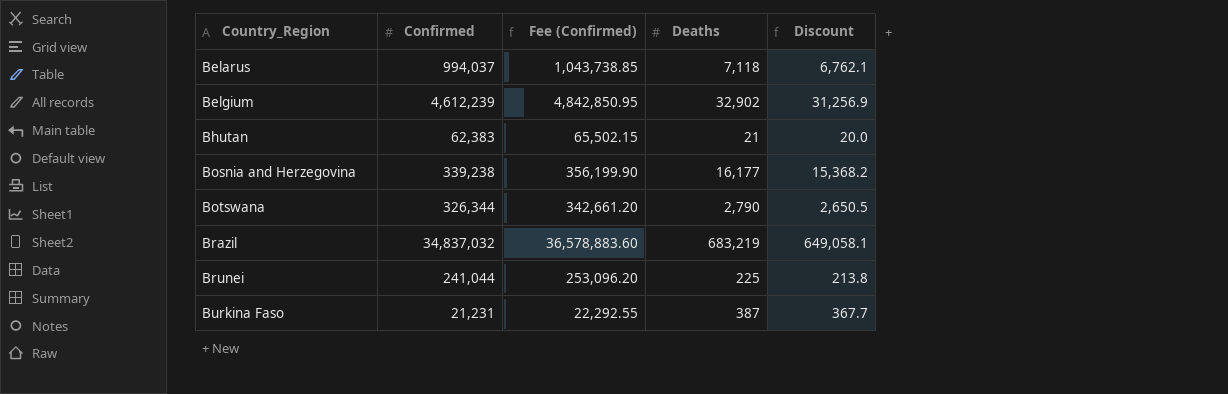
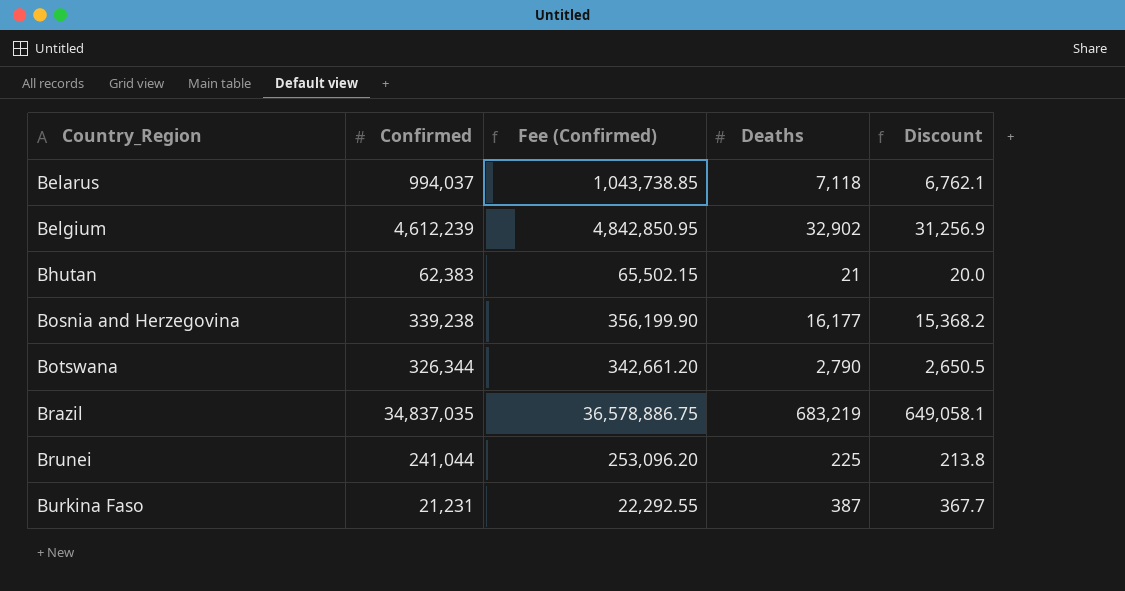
Brazil | Confirmed: 34,837,032 -> 34,837,035
Brazil | Fee (Confirmed): 36,578,883.60 -> 36,578,886.75

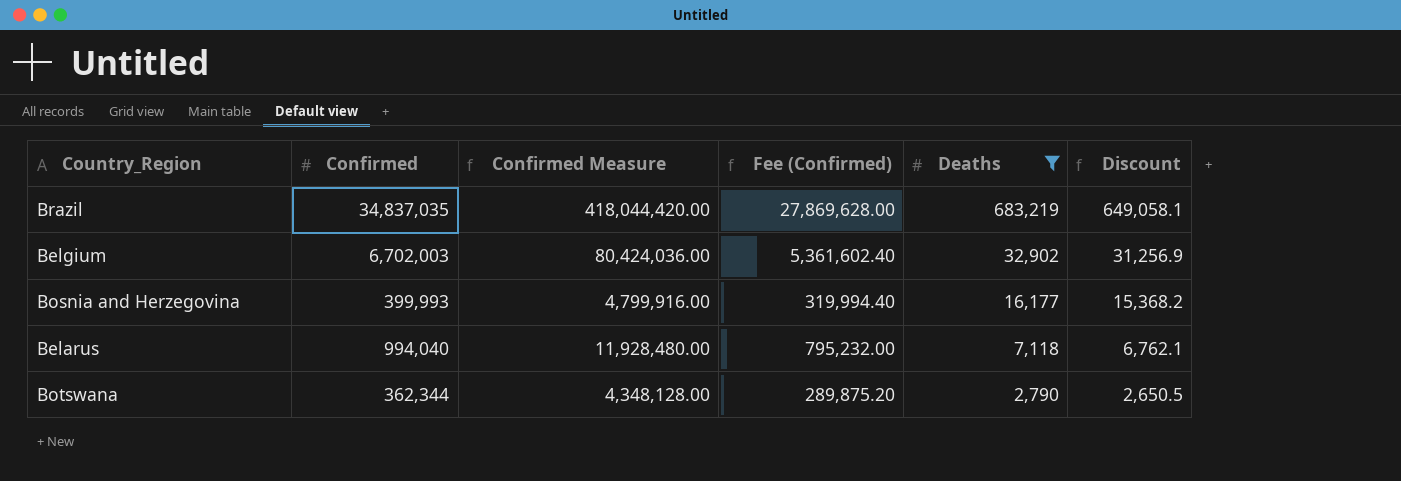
filter: none -> Deaths >= 2,790
row order: Country_Region ascending -> Deaths descending
column Confirmed Measure | formula: none -> [Confirmed] * 12
column Fee (Confirmed) | formula: [Confirmed] * 1.05 -> [Confirmed] * 0.8
Belgium | Confirmed: 4,612,239 -> 6,702,003
Bosnia and Herzegovina | Confirmed: 339,238 -> 399,993
Belarus | Confirmed: 994,037 -> 994,040
Botswana | Confirmed: 326,344 -> 362,344

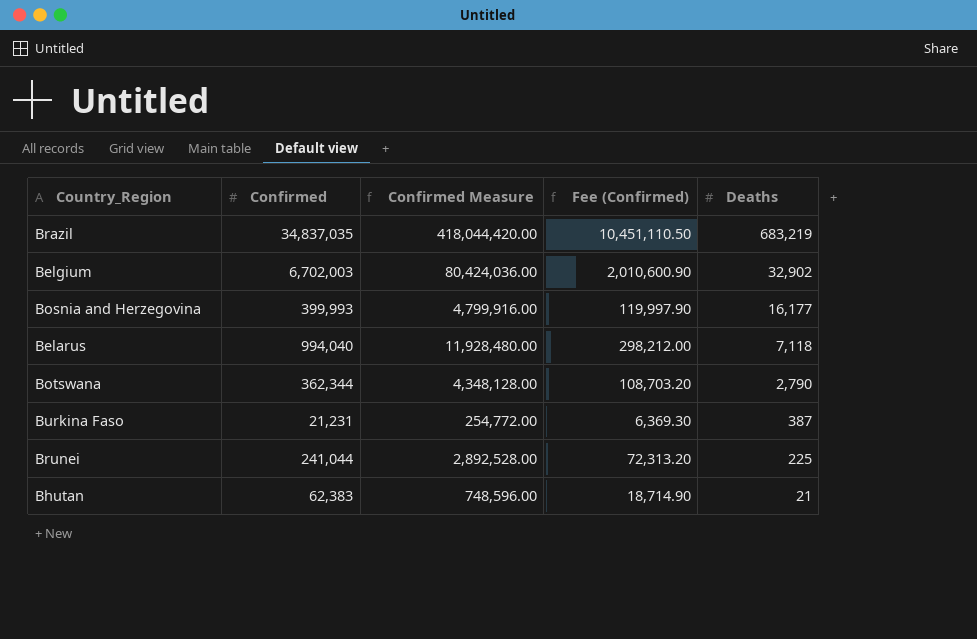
filter: Deaths >= 2,790 -> none
column Discount | formula: [Deaths] * 0.95 -> none
column Fee (Confirmed) | formula: [Confirmed] * 0.8 -> [Confirmed] * 0.3

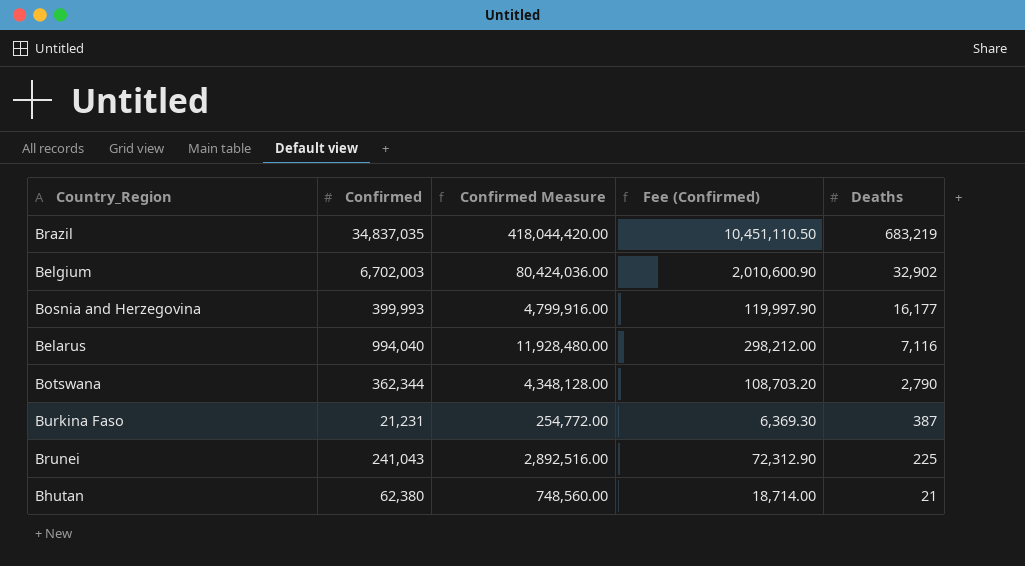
Belarus | Deaths: 7,118 -> 7,116
Brunei | Confirmed: 241,044 -> 241,043
Brunei | Confirmed Measure: 2,892,528.00 -> 2,892,516.00
Brunei | Fee (Confirmed): 72,313.20 -> 72,312.90
Bhutan | Confirmed: 62,383 -> 62,380
Bhutan | Confirmed Measure: 748,596.00 -> 748,560.00
Bhutan | Fee (Confirmed): 18,714.90 -> 18,714.00

